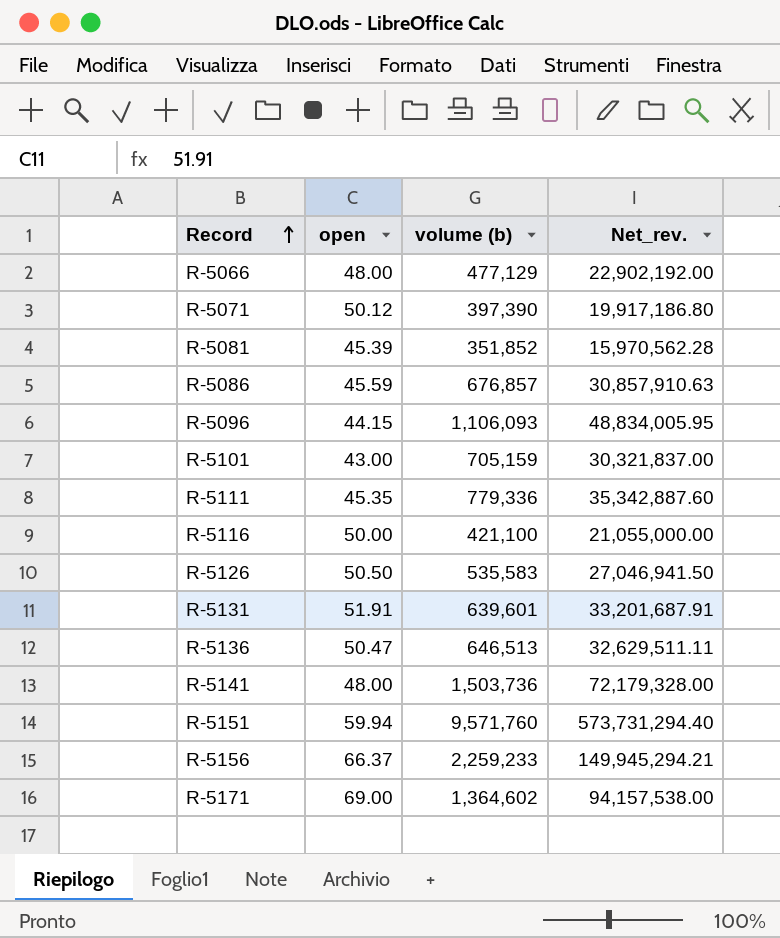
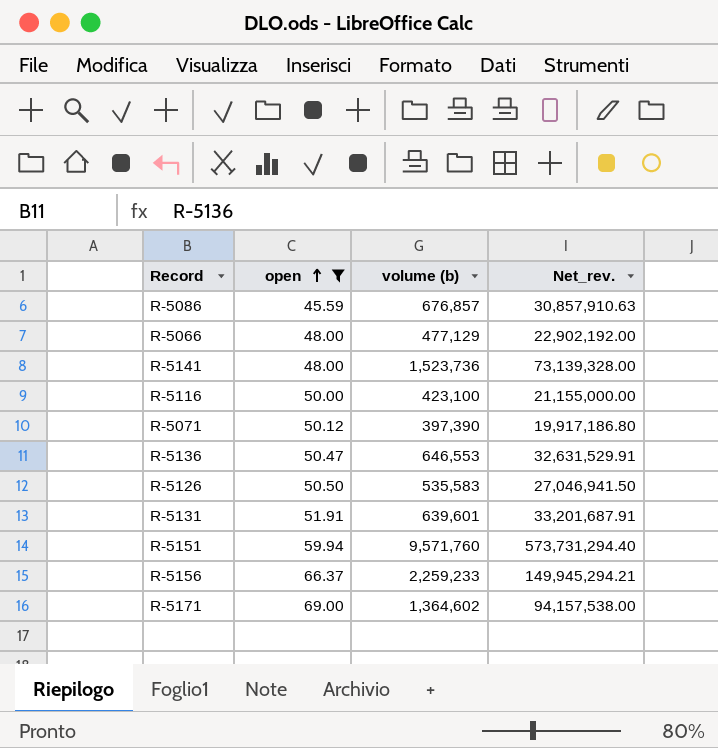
filter: none -> open >= 45.59
row order: Record ascending -> open ascending
R-5141 | volume (b): 1,503,736 -> 1,523,736
R-5141 | Net_rev.: 72,179,328.00 -> 73,139,328.00
R-5116 | volume (b): 421,100 -> 423,100
R-5116 | Net_rev.: 21,055,000.00 -> 21,155,000.00
R-5136 | volume (b): 646,513 -> 646,553
R-5136 | Net_rev.: 32,629,511.11 -> 32,631,529.91

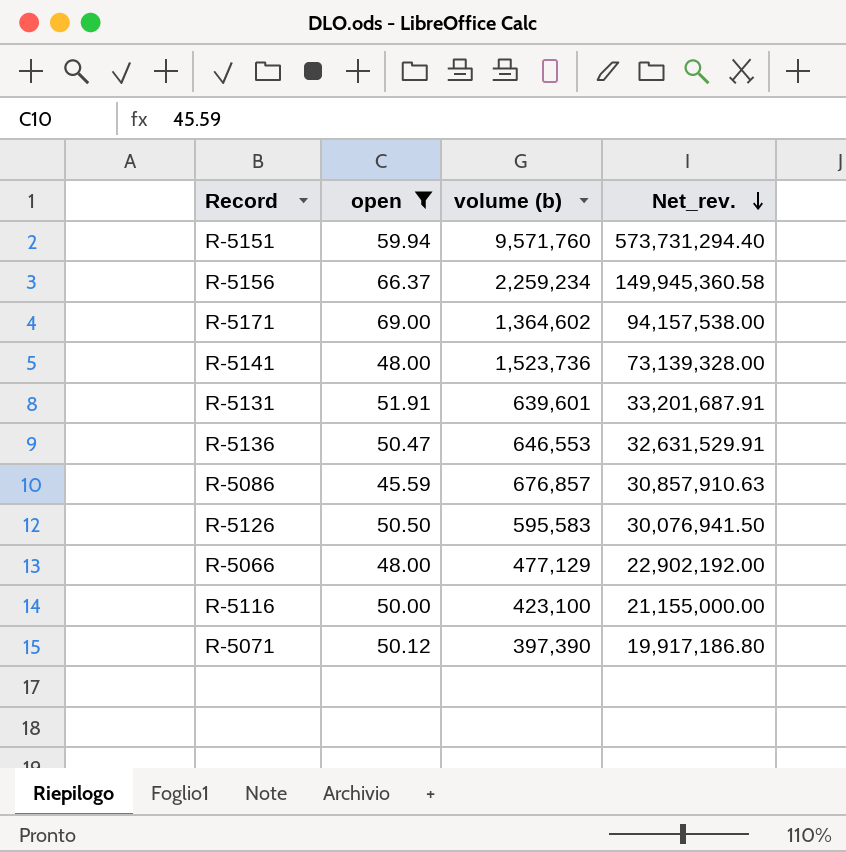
row order: open ascending -> Net_rev. descending
R-5156 | volume (b): 2,259,233 -> 2,259,234
R-5156 | Net_rev.: 149,945,294.21 -> 149,945,360.58
R-5126 | volume (b): 535,583 -> 595,583
R-5126 | Net_rev.: 27,046,941.50 -> 30,076,941.50

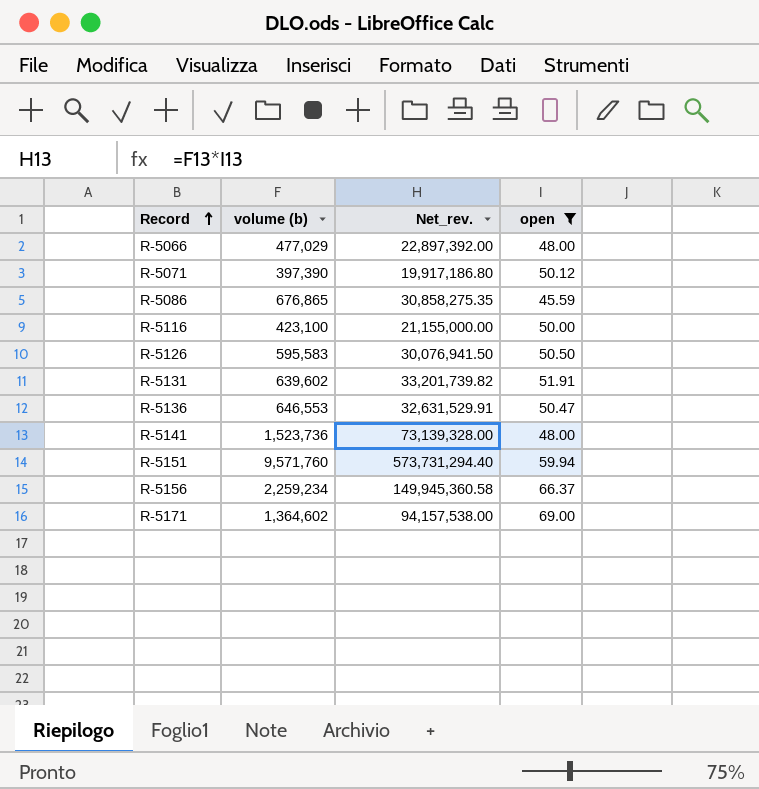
row order: Net_rev. descending -> Record ascending
column open | position: 2 -> 4
R-5066 | volume (b): 477,129 -> 477,029
R-5066 | Net_rev.: 22,902,192.00 -> 22,897,392.00
R-5086 | volume (b): 676,857 -> 676,865
R-5086 | Net_rev.: 30,857,910.63 -> 30,858,275.35
R-5131 | volume (b): 639,601 -> 639,602
R-5131 | Net_rev.: 33,201,687.91 -> 33,201,739.82

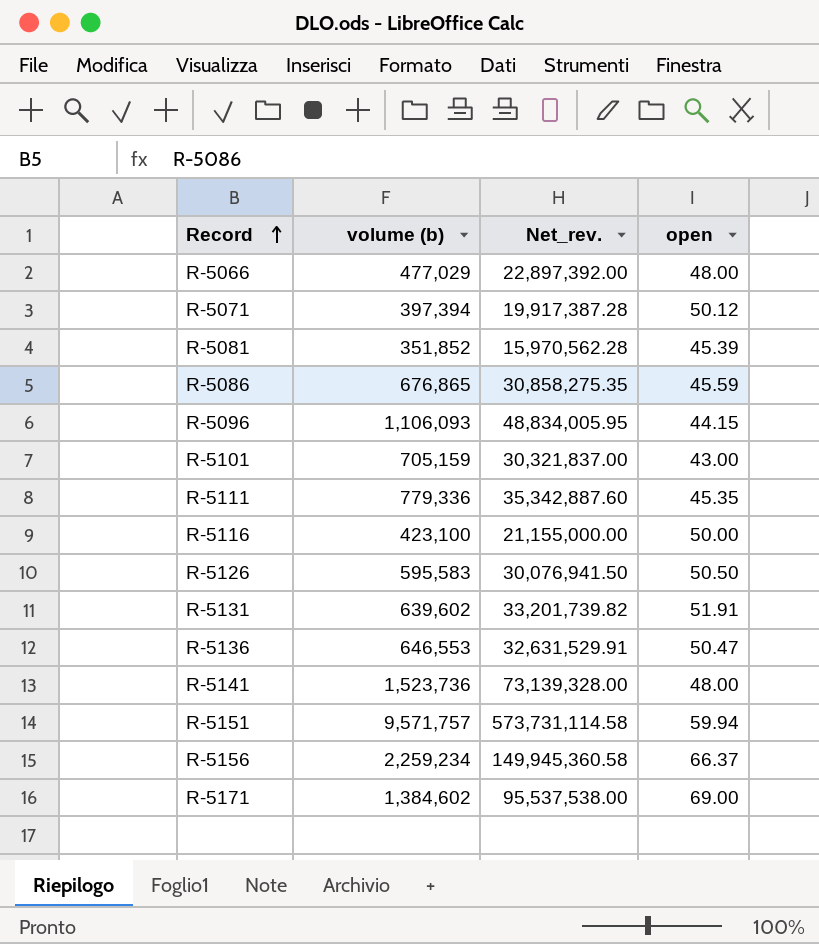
filter: open >= 45.59 -> none
R-5071 | volume (b): 397,390 -> 397,394
R-5071 | Net_rev.: 19,917,186.80 -> 19,917,387.28
R-5151 | volume (b): 9,571,760 -> 9,571,757
R-5151 | Net_rev.: 573,731,294.40 -> 573,731,114.58
R-5171 | volume (b): 1,364,602 -> 1,384,602
R-5171 | Net_rev.: 94,157,538.00 -> 95,537,538.00

